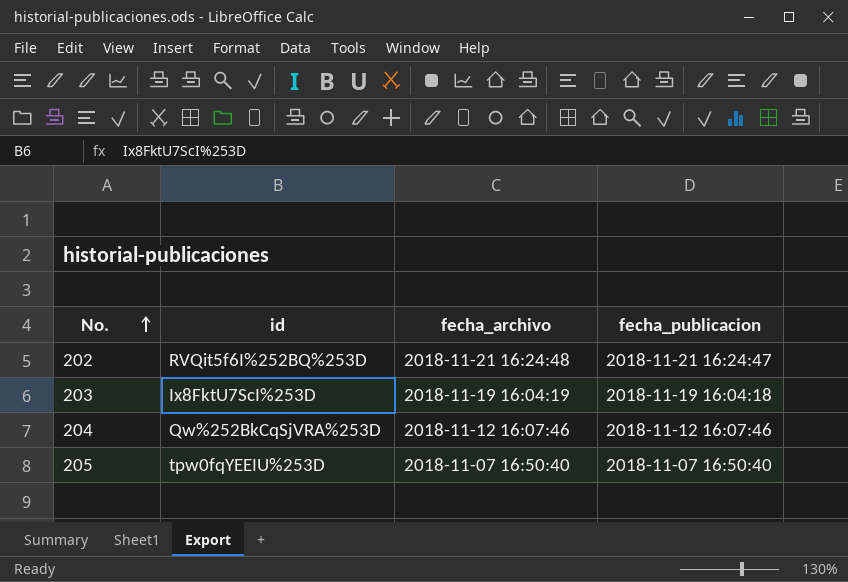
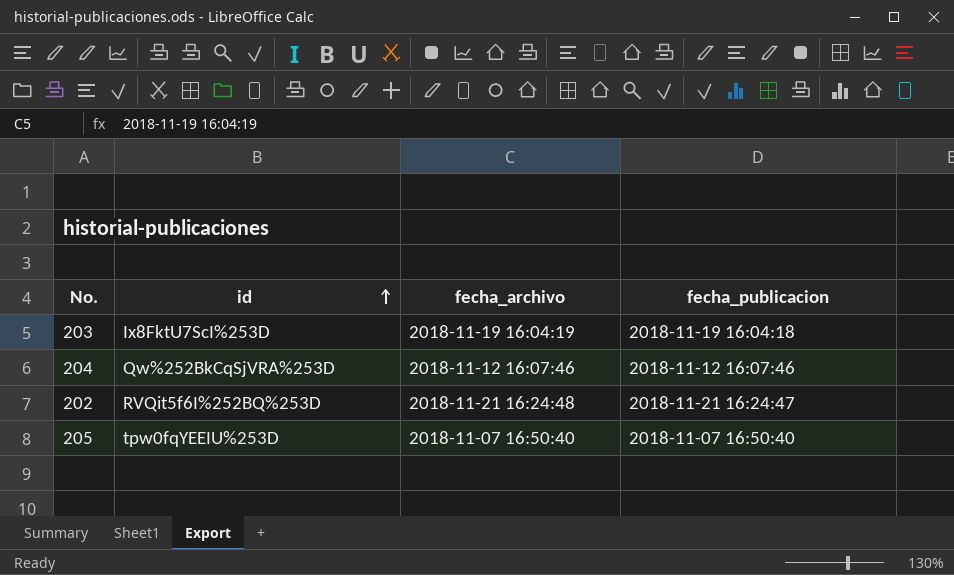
row order: No. ascending -> id ascending

